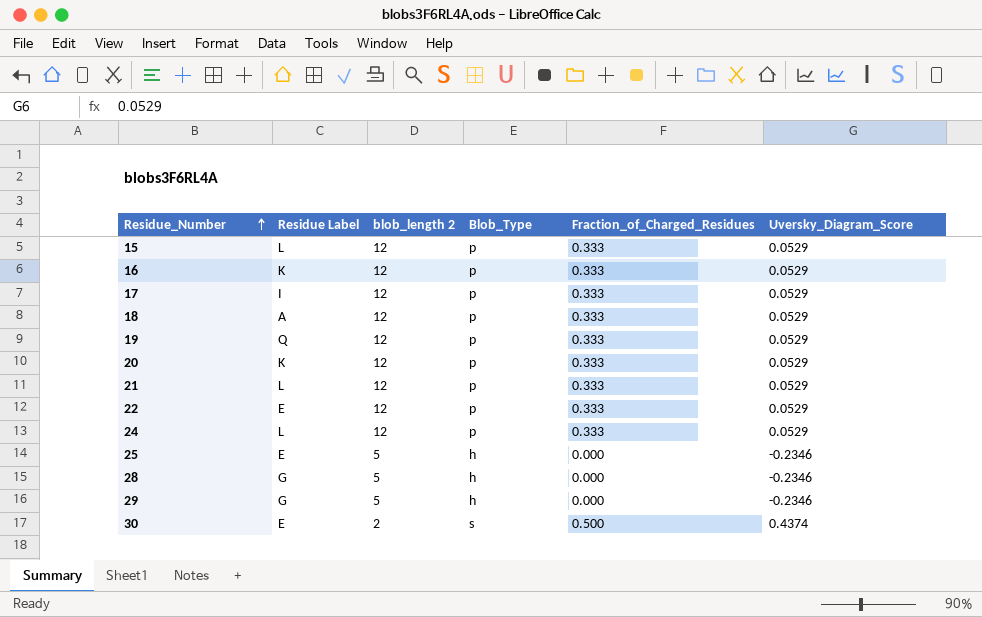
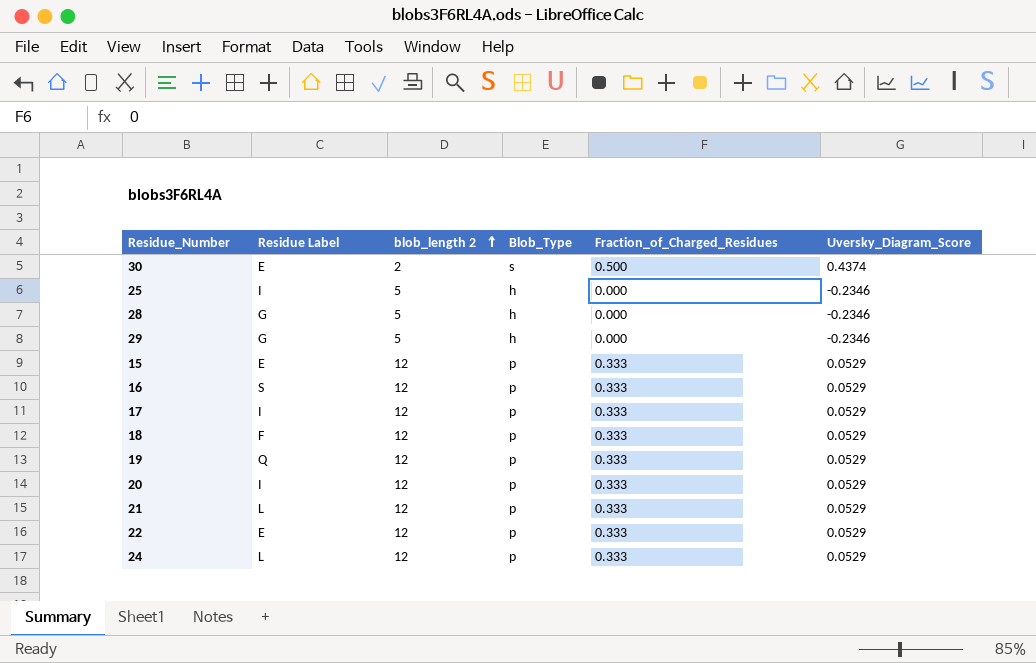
row order: Residue_Number ascending -> blob_length 2 ascending
25 | Residue Label: E -> I
15 | Residue Label: L -> E
16 | Residue Label: K -> S
18 | Residue Label: A -> F
20 | Residue Label: K -> I

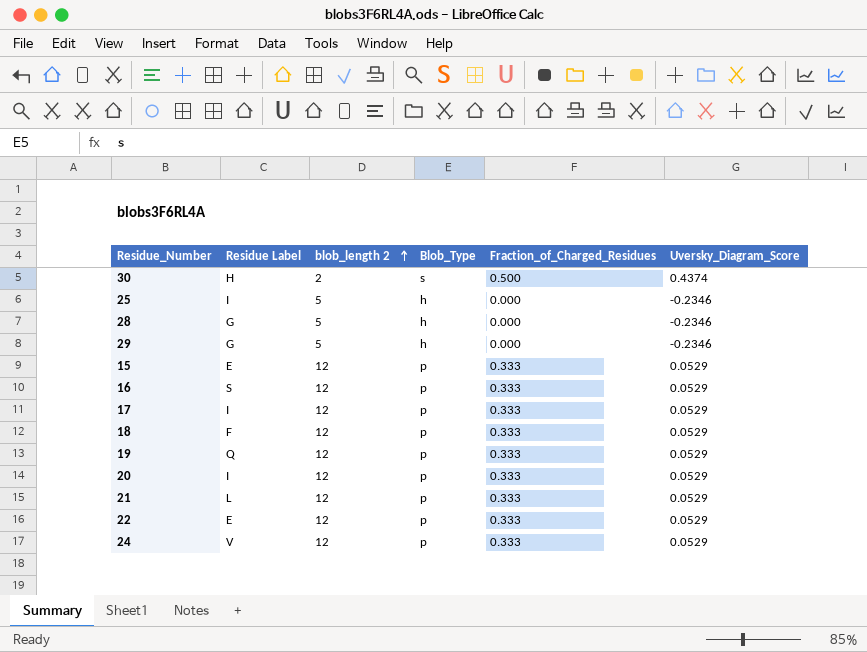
30 | Residue Label: E -> H
24 | Residue Label: L -> V

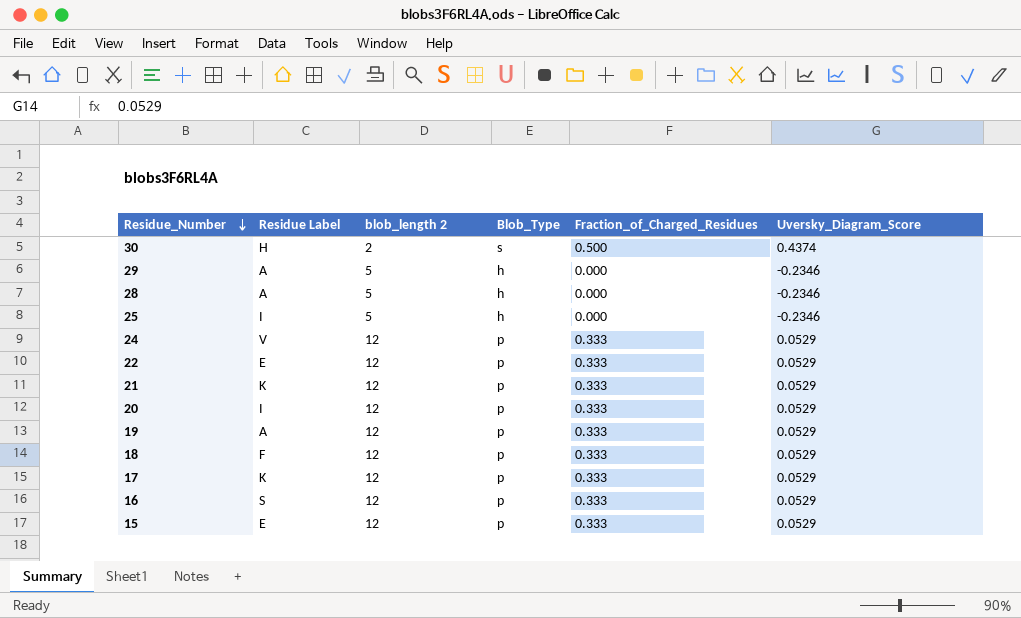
row order: blob_length 2 ascending -> Residue_Number descending
29 | Residue Label: G -> A
28 | Residue Label: G -> A
21 | Residue Label: L -> K
19 | Residue Label: Q -> A
17 | Residue Label: I -> K

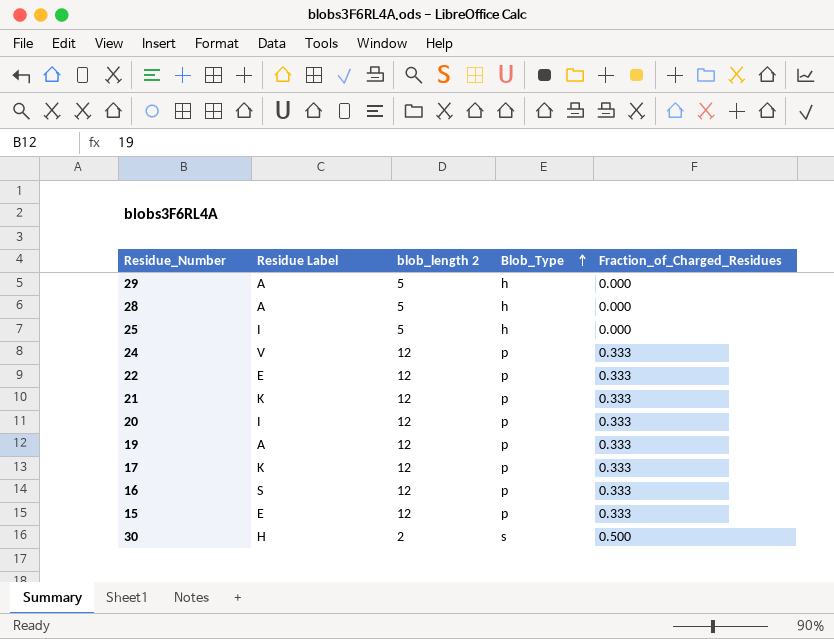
row order: Residue_Number descending -> Blob_Type ascending
column Uversky_Diagram_Score | position: 6 -> none
row 18: F | 12 | p | 0.333 | 0.0529 -> none

